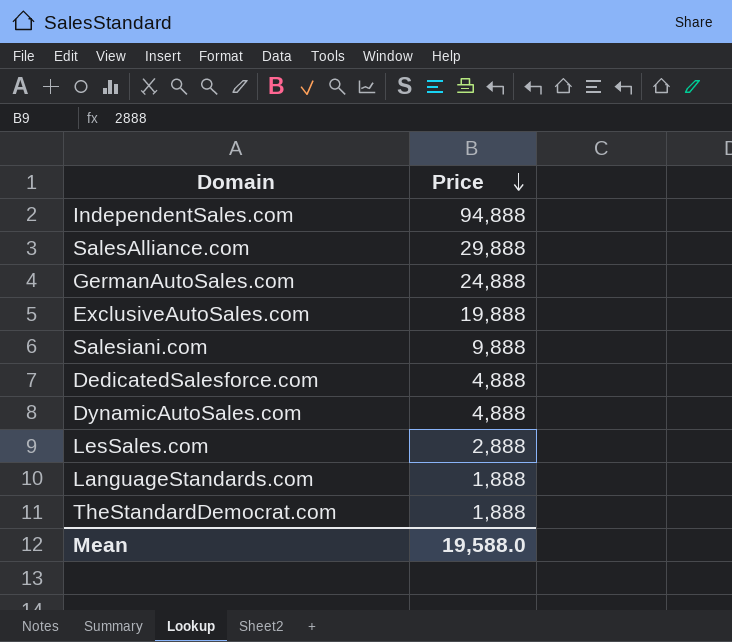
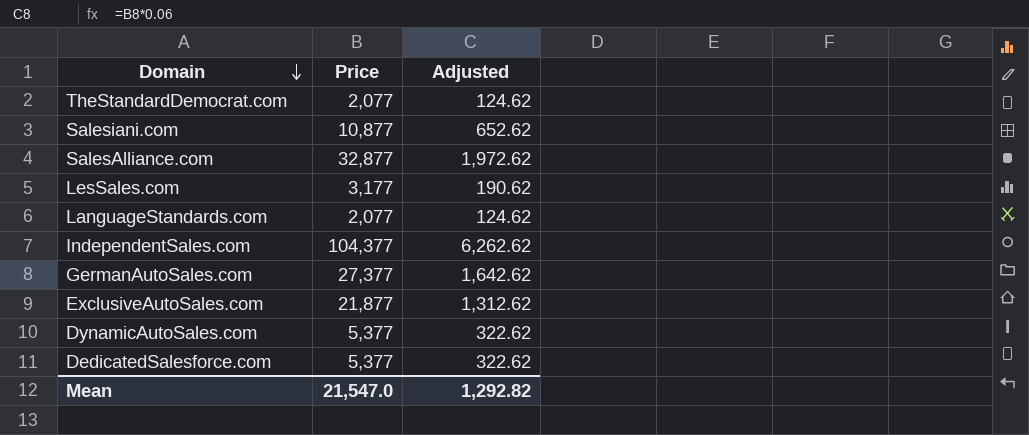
row order: Price descending -> Domain descending
column Adjusted | formula: none -> [Price] * 0.06
TheStandardDemocrat.com | Price: 1,888 -> 2,077
Salesiani.com | Price: 9,888 -> 10,877
SalesAlliance.com | Price: 29,888 -> 32,877
LesSales.com | Price: 2,888 -> 3,177
LanguageStandards.com | Price: 1,888 -> 2,077
IndependentSales.com | Price: 94,888 -> 104,377
GermanAutoSales.com | Price: 24,888 -> 27,377
ExclusiveAutoSales.com | Price: 19,888 -> 21,877
DynamicAutoSales.com | Price: 4,888 -> 5,377
DedicatedSalesforce.com | Price: 4,888 -> 5,377
Mean | Price: 19,588.0 -> 21,547.0

